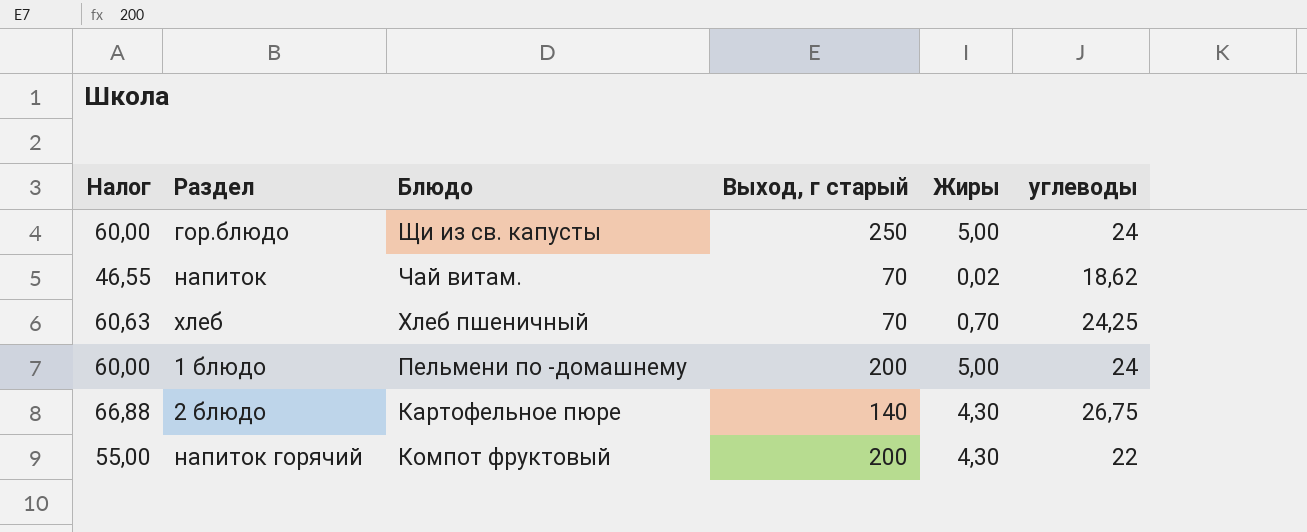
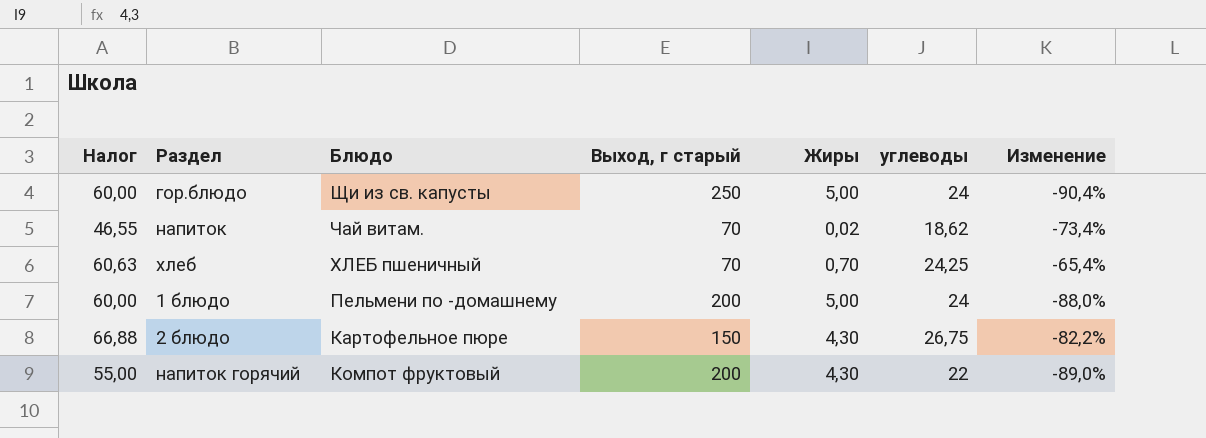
column Изменение | formula: none -> ([углеводы] - [Выход, г старый]) / [Выход, г старый]
хлеб | Блюдо: Хлеб пшеничный -> ХЛЕБ пшеничный
2 блюдо | Выход, г старый: 140 -> 150

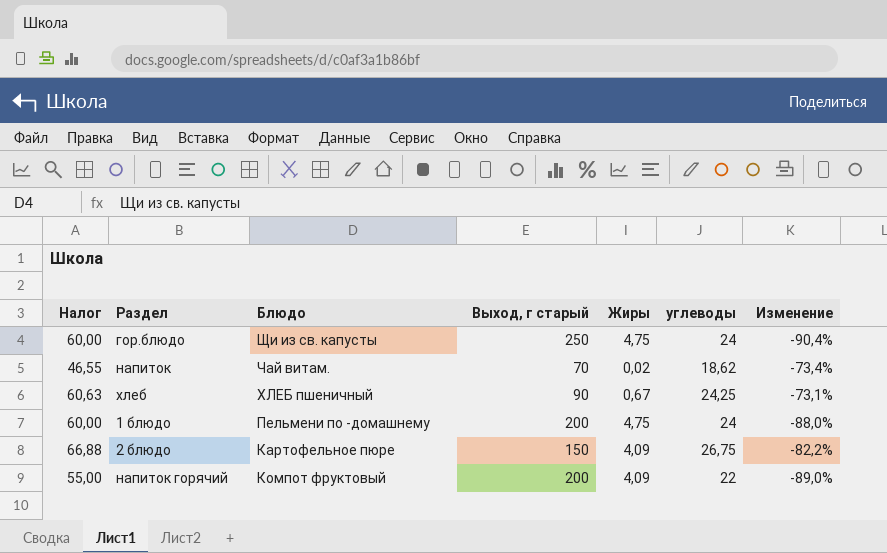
гор.блюдо | Жиры: 5,00 -> 4,75
хлеб | Выход, г старый: 70 -> 90
хлеб | Жиры: 0,70 -> 0,67
хлеб | Изменение: -65,4% -> -73,1%
1 блюдо | Жиры: 5,00 -> 4,75
2 блюдо | Жиры: 4,30 -> 4,09
напиток горячий | Жиры: 4,30 -> 4,09

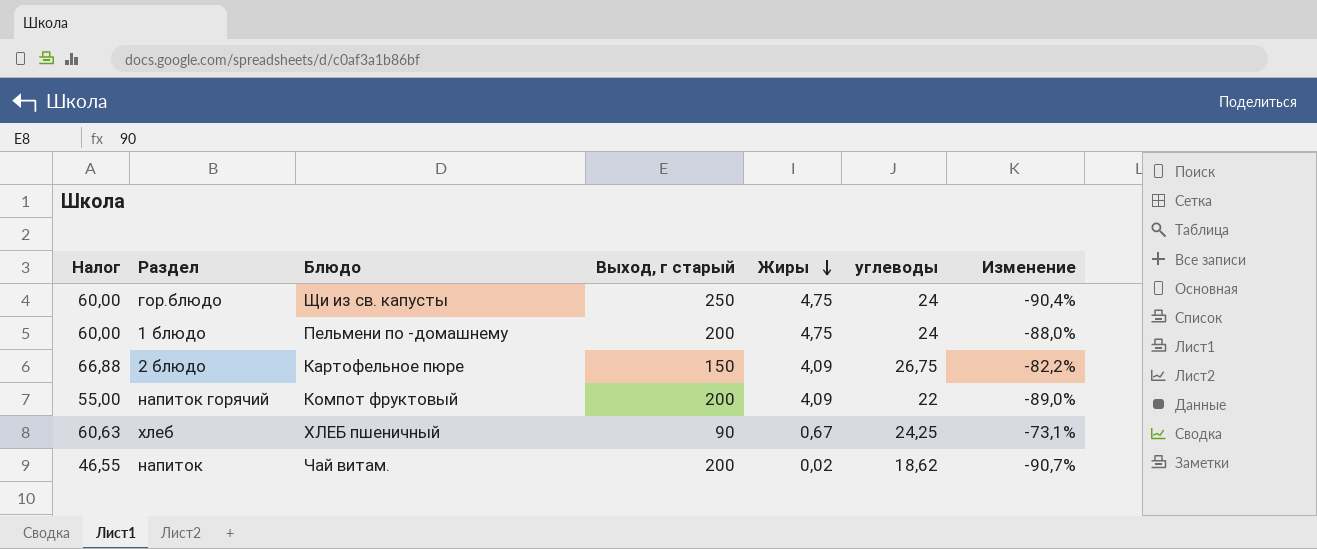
row order: none -> Жиры descending
напиток | Выход, г старый: 70 -> 200
напиток | Изменение: -73,4% -> -90,7%

